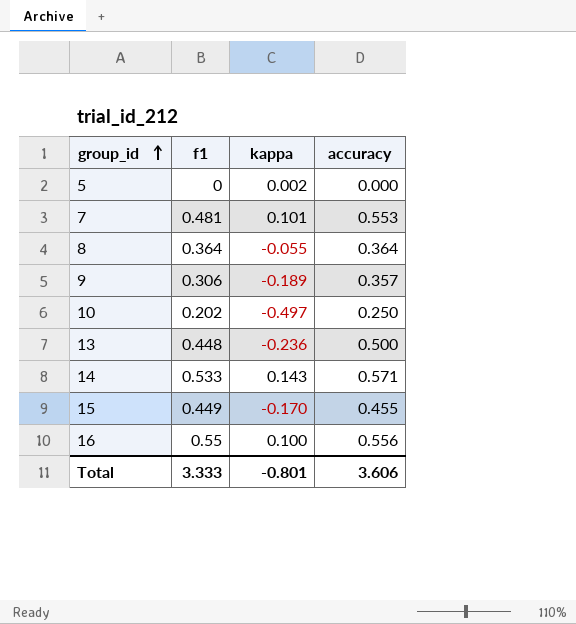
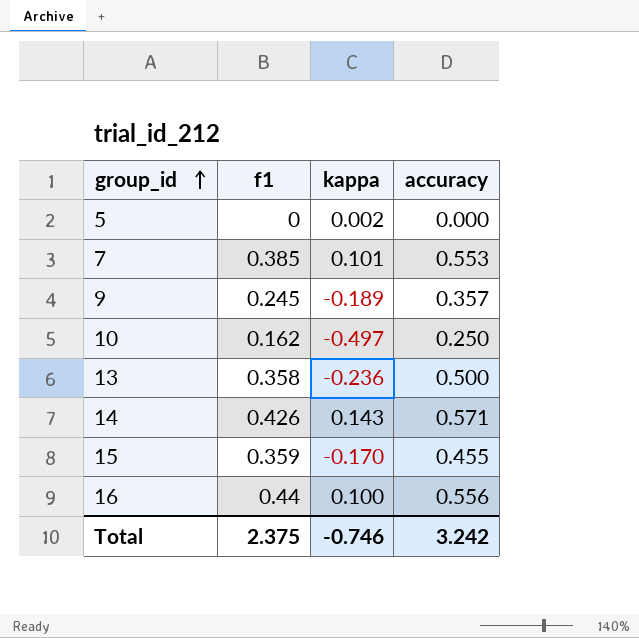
row 8: 0.364 | -0.055 | 0.364 -> none
7 | f1: 0.481 -> 0.385
9 | f1: 0.306 -> 0.245
10 | f1: 0.202 -> 0.162
13 | f1: 0.448 -> 0.358
14 | f1: 0.533 -> 0.426
15 | f1: 0.449 -> 0.359
16 | f1: 0.55 -> 0.44
Total | f1: 3.333 -> 2.375
Total | kappa: -0.801 -> -0.746
Total | accuracy: 3.606 -> 3.242

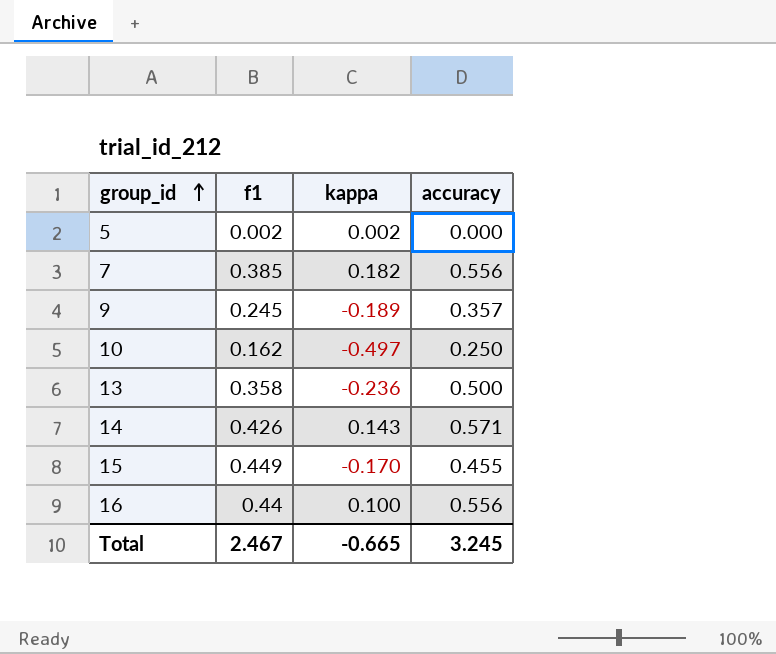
5 | f1: 0 -> 0.002
7 | kappa: 0.101 -> 0.182
7 | accuracy: 0.553 -> 0.556
15 | f1: 0.359 -> 0.449
Total | f1: 2.375 -> 2.467
Total | kappa: -0.746 -> -0.665
Total | accuracy: 3.242 -> 3.245

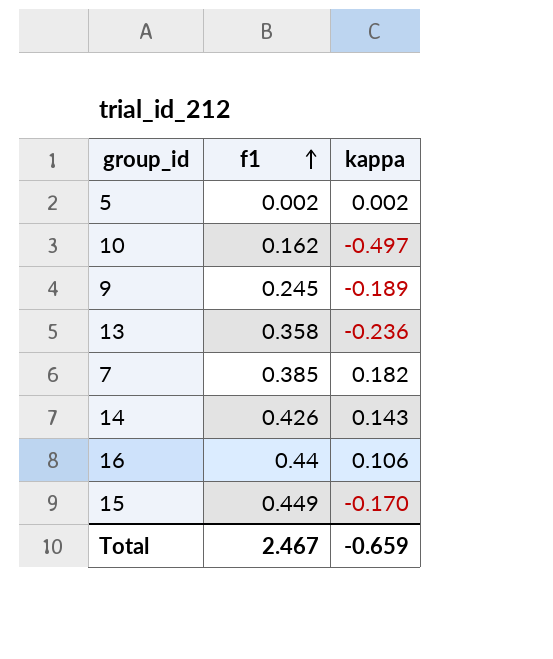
row order: group_id ascending -> f1 ascending
column accuracy | position: 4 -> none
16 | kappa: 0.100 -> 0.106
Total | kappa: -0.665 -> -0.659

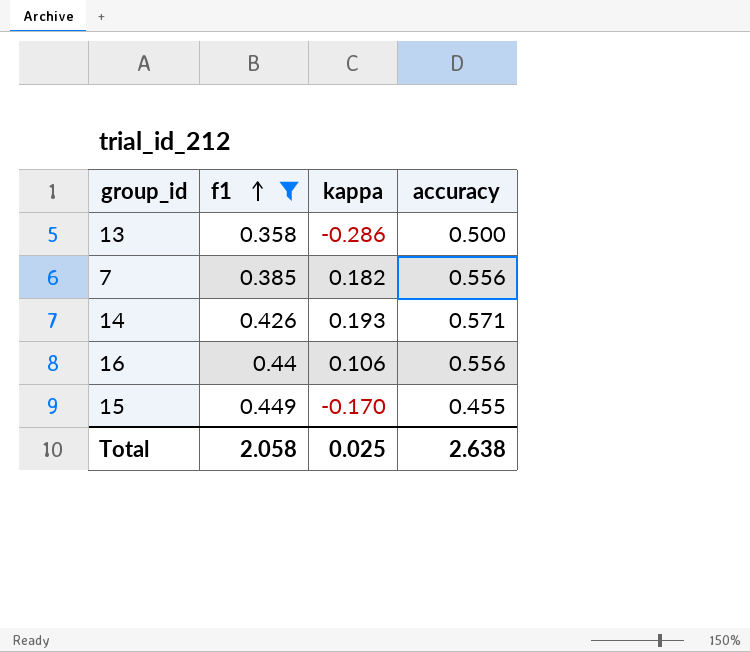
filter: none -> f1 >= 0.358
column accuracy | position: none -> 4
13 | kappa: -0.236 -> -0.286
14 | kappa: 0.143 -> 0.193
Total | f1: 2.467 -> 2.058
Total | kappa: -0.659 -> 0.025

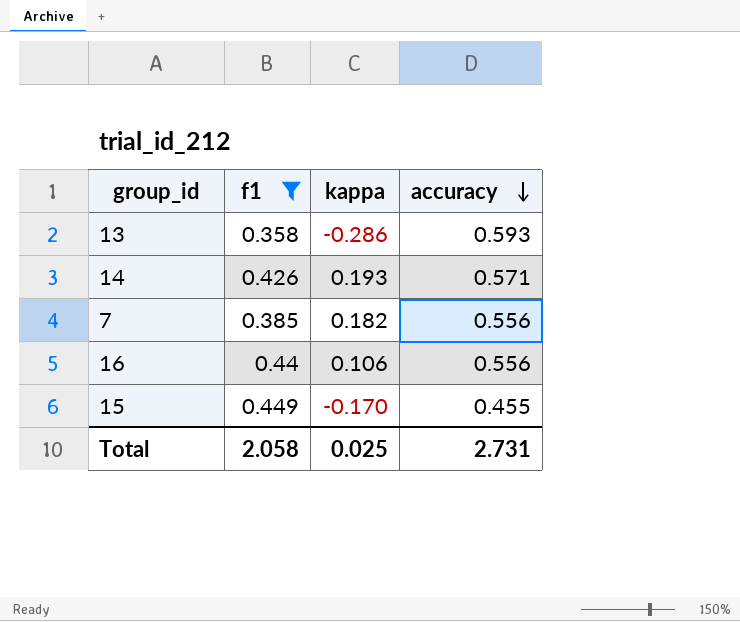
row order: f1 ascending -> accuracy descending
13 | accuracy: 0.500 -> 0.593
Total | accuracy: 2.638 -> 2.731

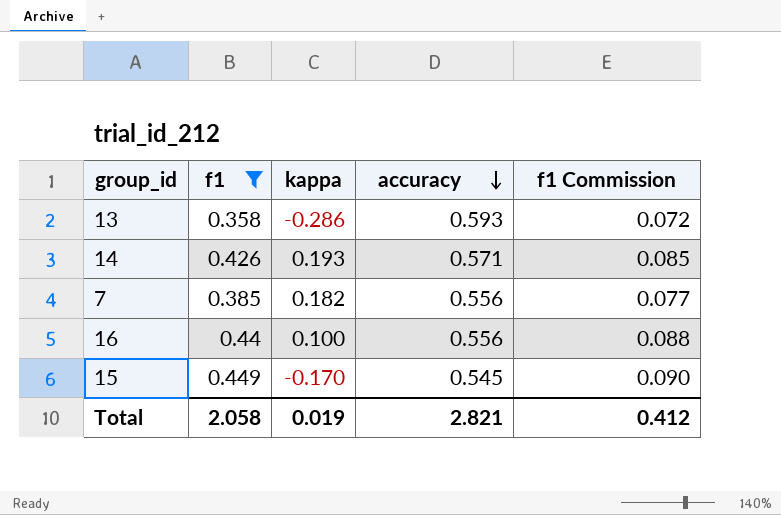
column f1 Commission | formula: none -> [f1] * 0.2
16 | kappa: 0.106 -> 0.100
15 | accuracy: 0.455 -> 0.545
Total | kappa: 0.025 -> 0.019
Total | accuracy: 2.731 -> 2.821

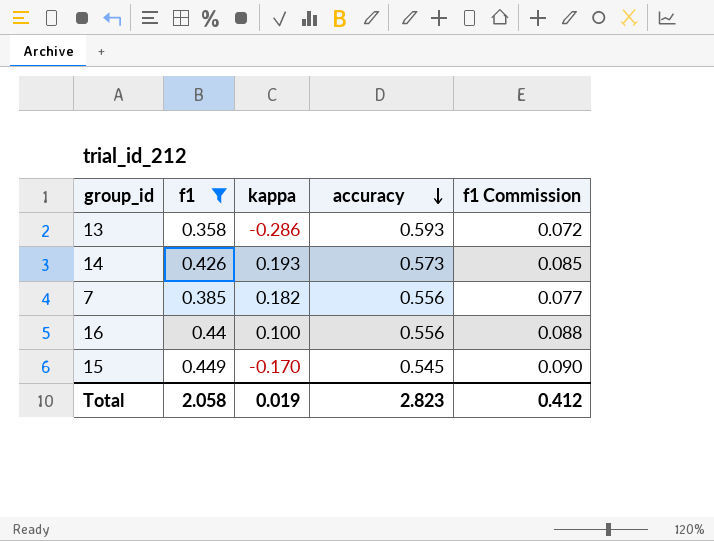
14 | accuracy: 0.571 -> 0.573
Total | accuracy: 2.821 -> 2.823

